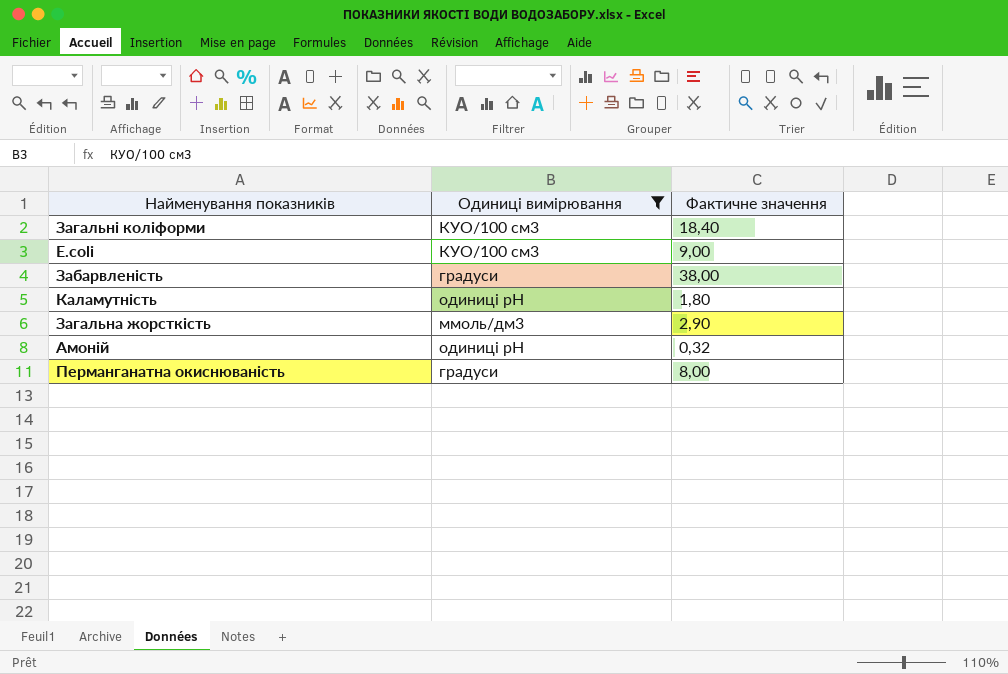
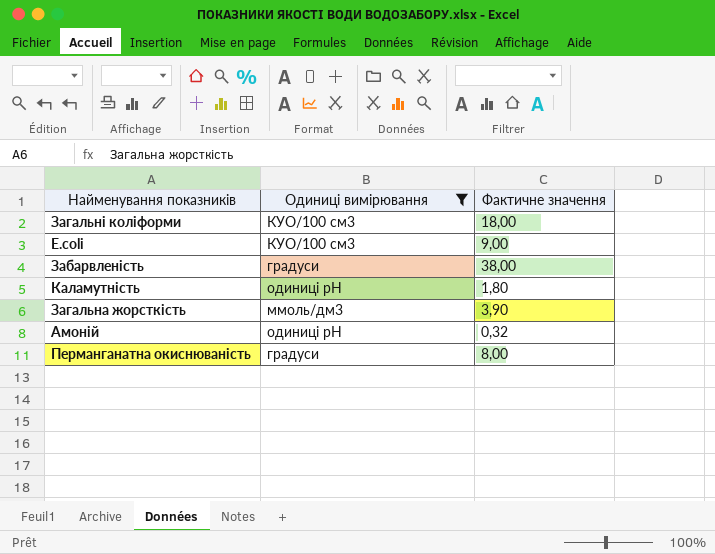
Загальні коліформи | Фактичне значення: 18,40 -> 18,00
Загальна жорсткість | Фактичне значення: 2,90 -> 3,90

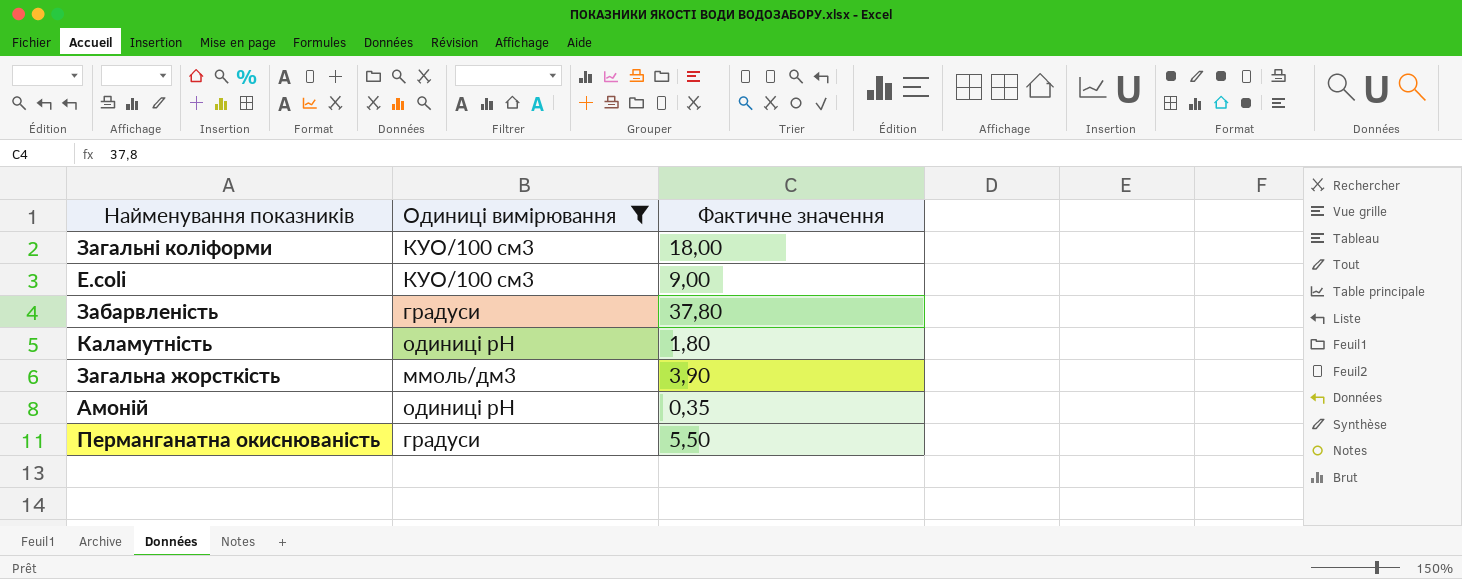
Забарвленість | Фактичне значення: 38,00 -> 37,80
Амоній | Фактичне значення: 0,32 -> 0,35
Перманганатна окиснюваність | Фактичне значення: 8,00 -> 5,50

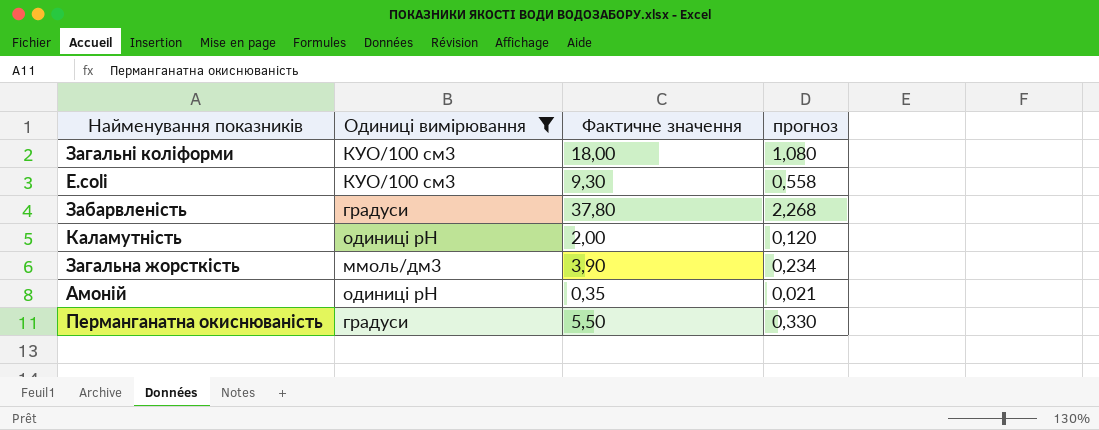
column прогноз | formula: none -> [Фактичне значення] * 0,06
E.coli | Фактичне значення: 9,00 -> 9,30
Каламутність | Фактичне значення: 1,80 -> 2,00

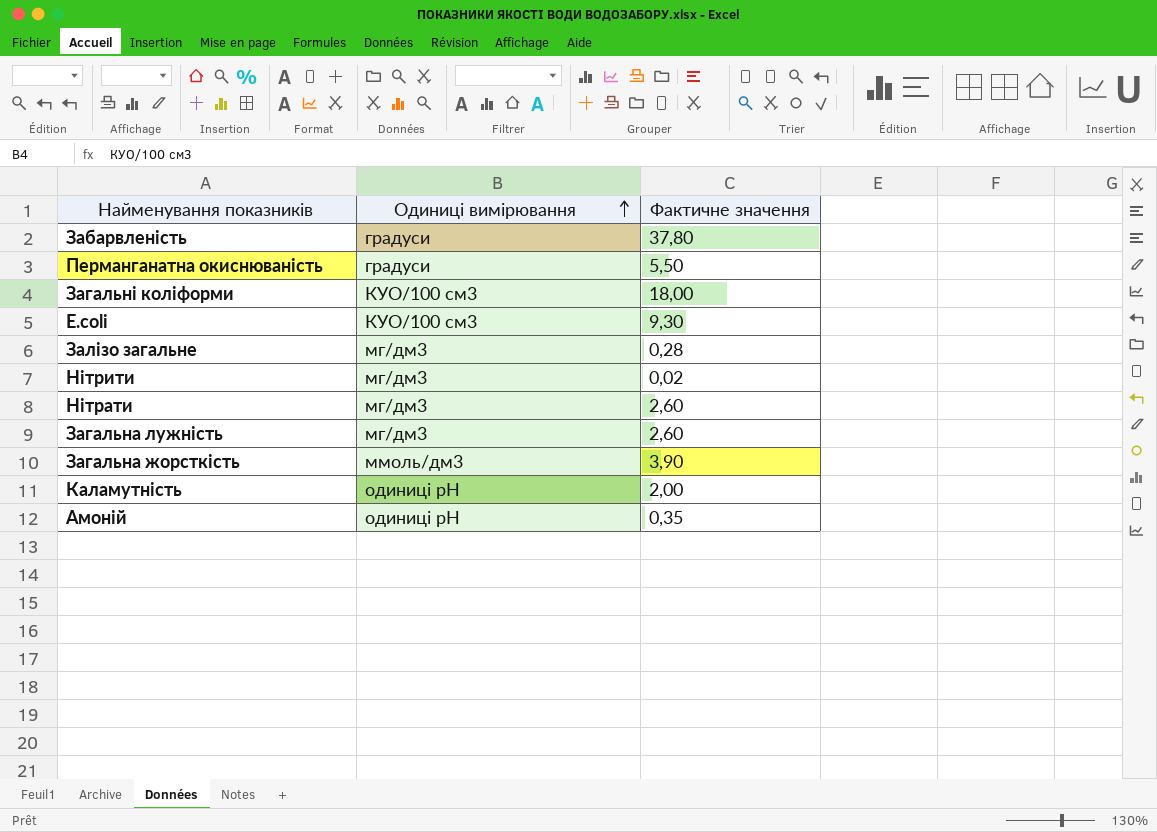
filter: Одиниці вимірювання != мг/дм3 -> none
row order: none -> Одиниці вимірювання ascending
column прогноз | formula: [Фактичне значення] * 0,06 -> none

